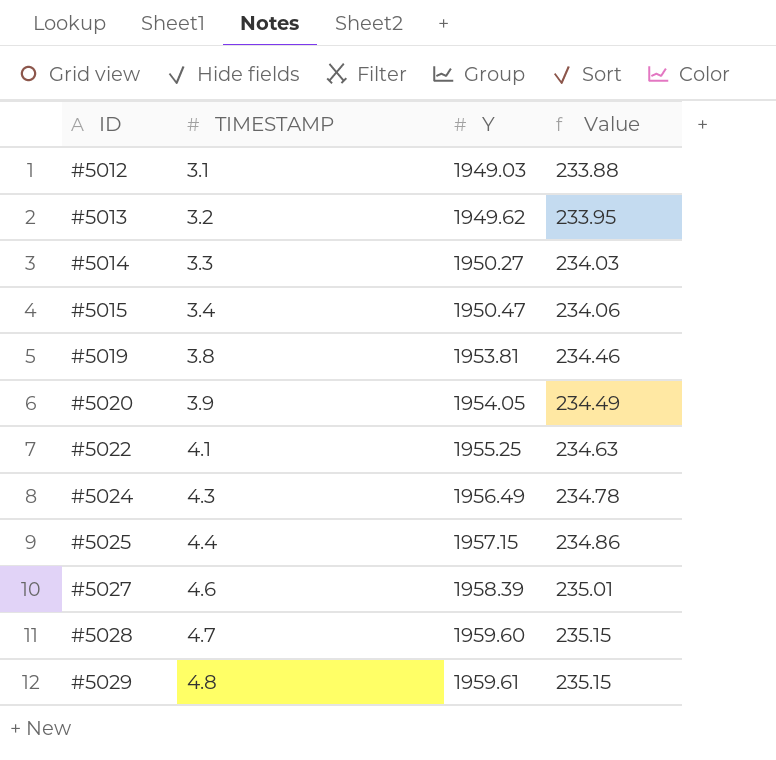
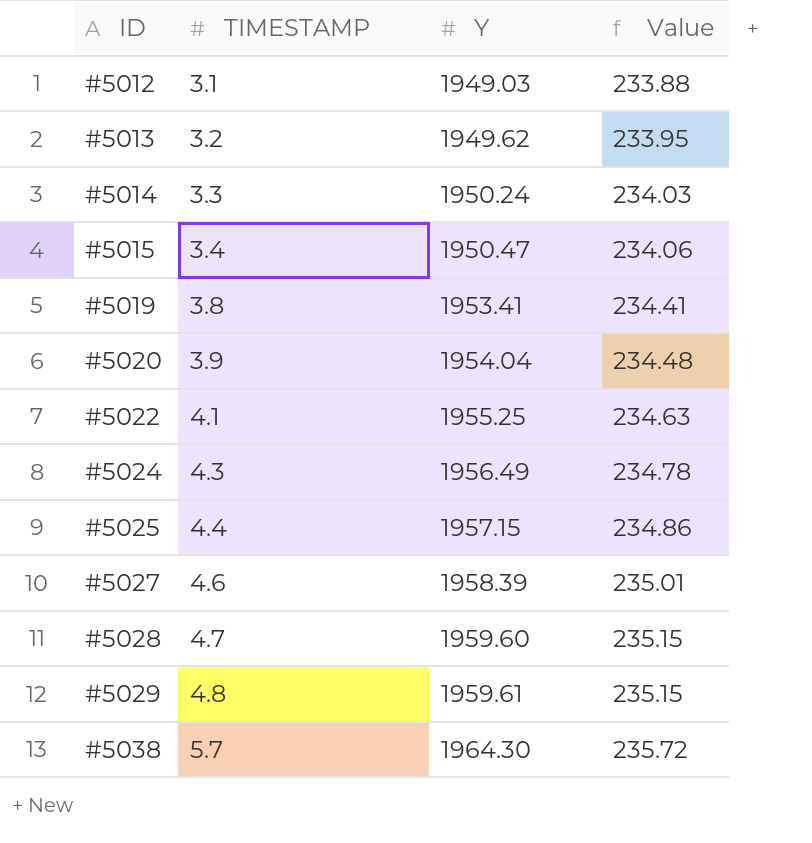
#5014 | Y: 1950.27 -> 1950.24
#5019 | Y: 1953.81 -> 1953.41
#5019 | Value: 234.46 -> 234.41
#5020 | Y: 1954.05 -> 1954.04
#5020 | Value: 234.49 -> 234.48
row #5038: none -> 5.7 | 1964.30 | 235.72

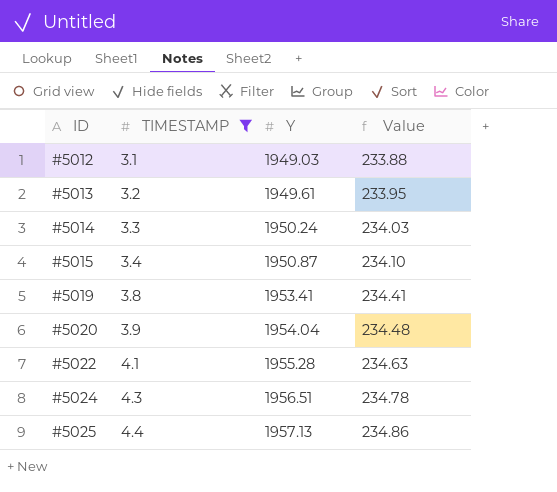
filter: none -> TIMESTAMP <= 4.4
#5013 | Y: 1949.62 -> 1949.61
#5015 | Y: 1950.47 -> 1950.87
#5015 | Value: 234.06 -> 234.10
#5022 | Y: 1955.25 -> 1955.28
#5024 | Y: 1956.49 -> 1956.51
#5025 | Y: 1957.15 -> 1957.13

